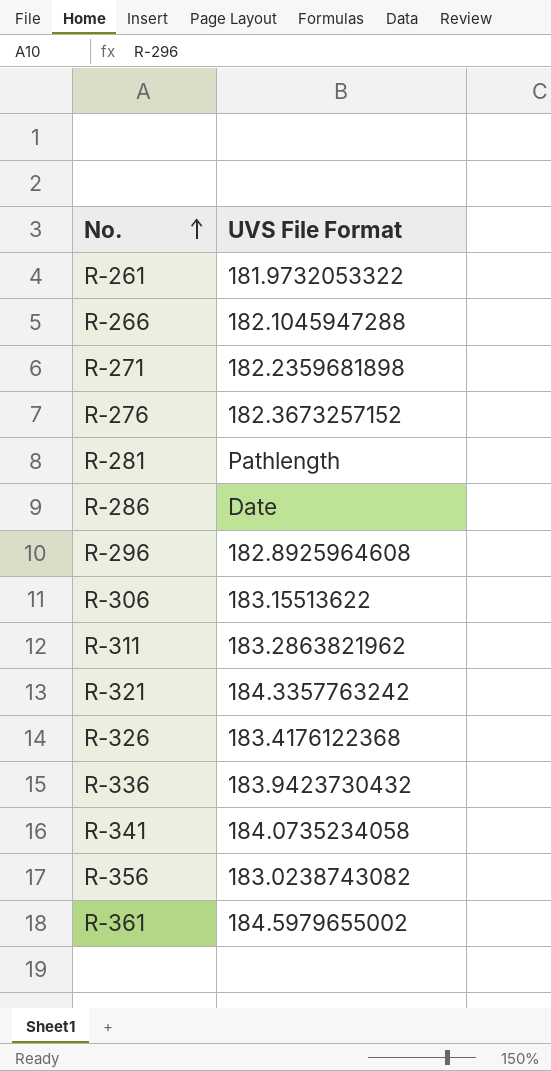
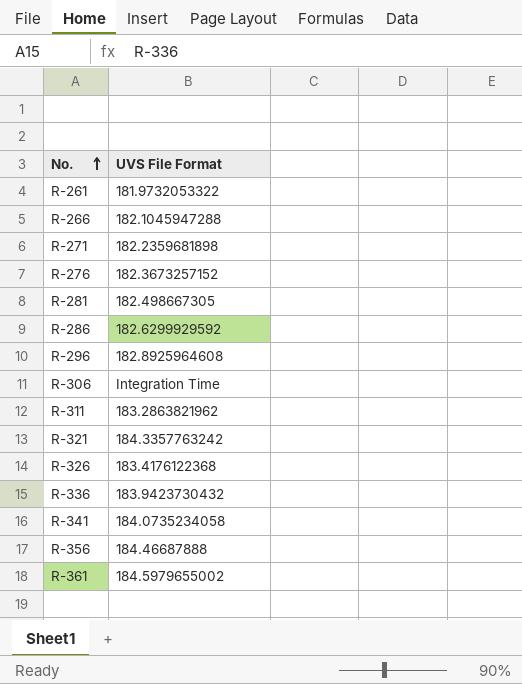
R-281 | UVS File Format: Pathlength -> 182.498667305
R-286 | UVS File Format: Date -> 182.6299929592
R-306 | UVS File Format: 183.15513622 -> Integration Time
R-356 | UVS File Format: 183.0238743082 -> 184.46687888

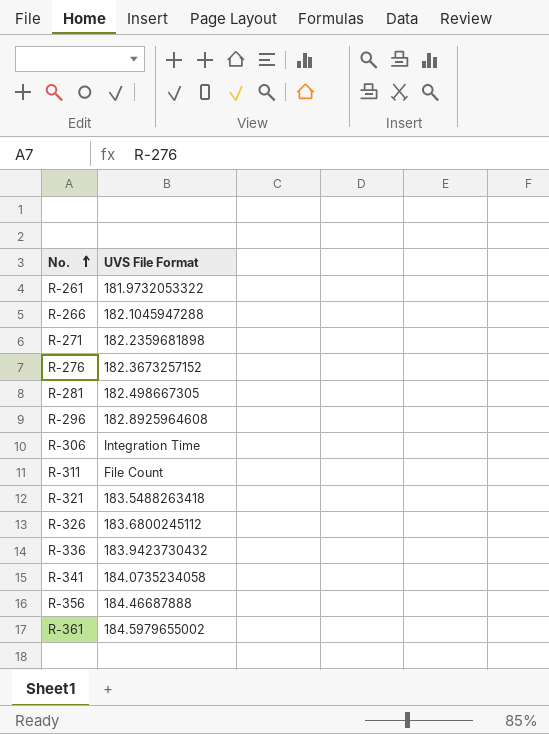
row R-286: 182.6299929592 -> none
R-311 | UVS File Format: 183.2863821962 -> File Count
R-321 | UVS File Format: 184.3357763242 -> 183.5488263418
R-326 | UVS File Format: 183.4176122368 -> 183.6800245112

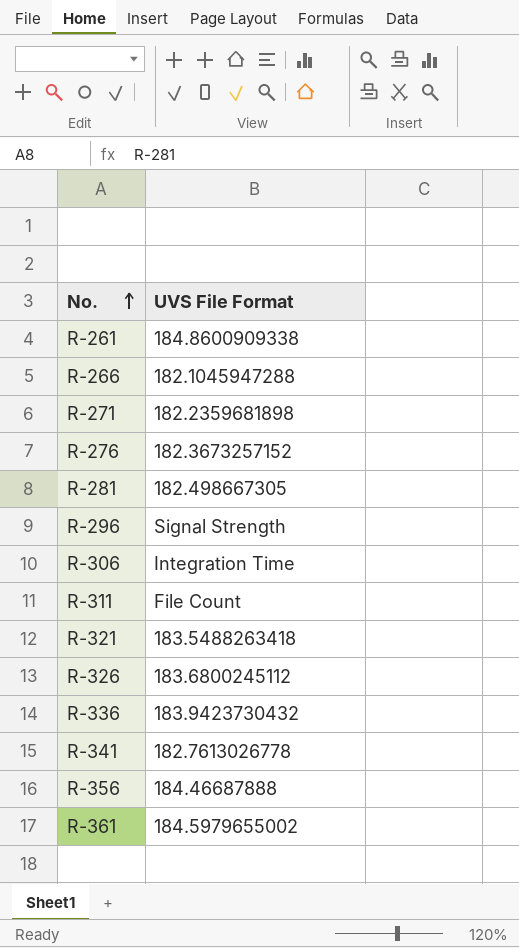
R-261 | UVS File Format: 181.9732053322 -> 184.8600909338
R-296 | UVS File Format: 182.8925964608 -> Signal Strength
R-341 | UVS File Format: 184.0735234058 -> 182.7613026778

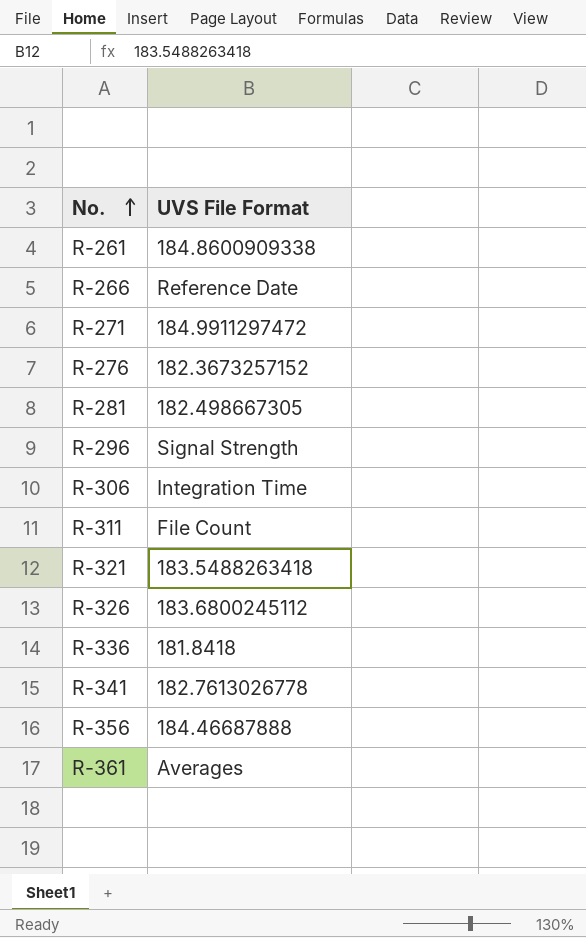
R-266 | UVS File Format: 182.1045947288 -> Reference Date
R-271 | UVS File Format: 182.2359681898 -> 184.9911297472
R-336 | UVS File Format: 183.9423730432 -> 181.8418
R-361 | UVS File Format: 184.5979655002 -> Averages

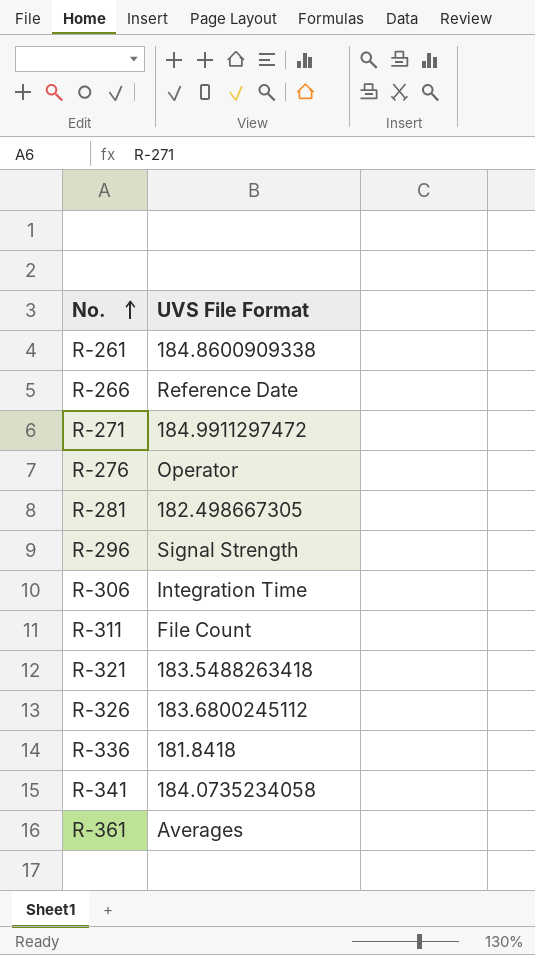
row R-356: 184.46687888 -> none
R-276 | UVS File Format: 182.3673257152 -> Operator
R-341 | UVS File Format: 182.7613026778 -> 184.0735234058

